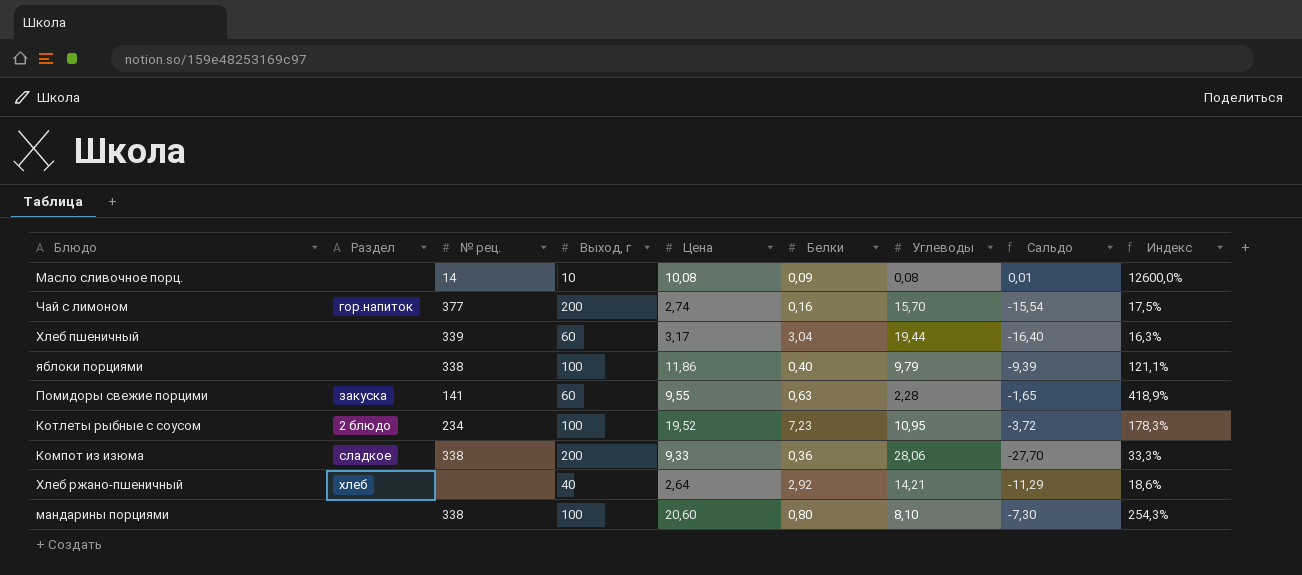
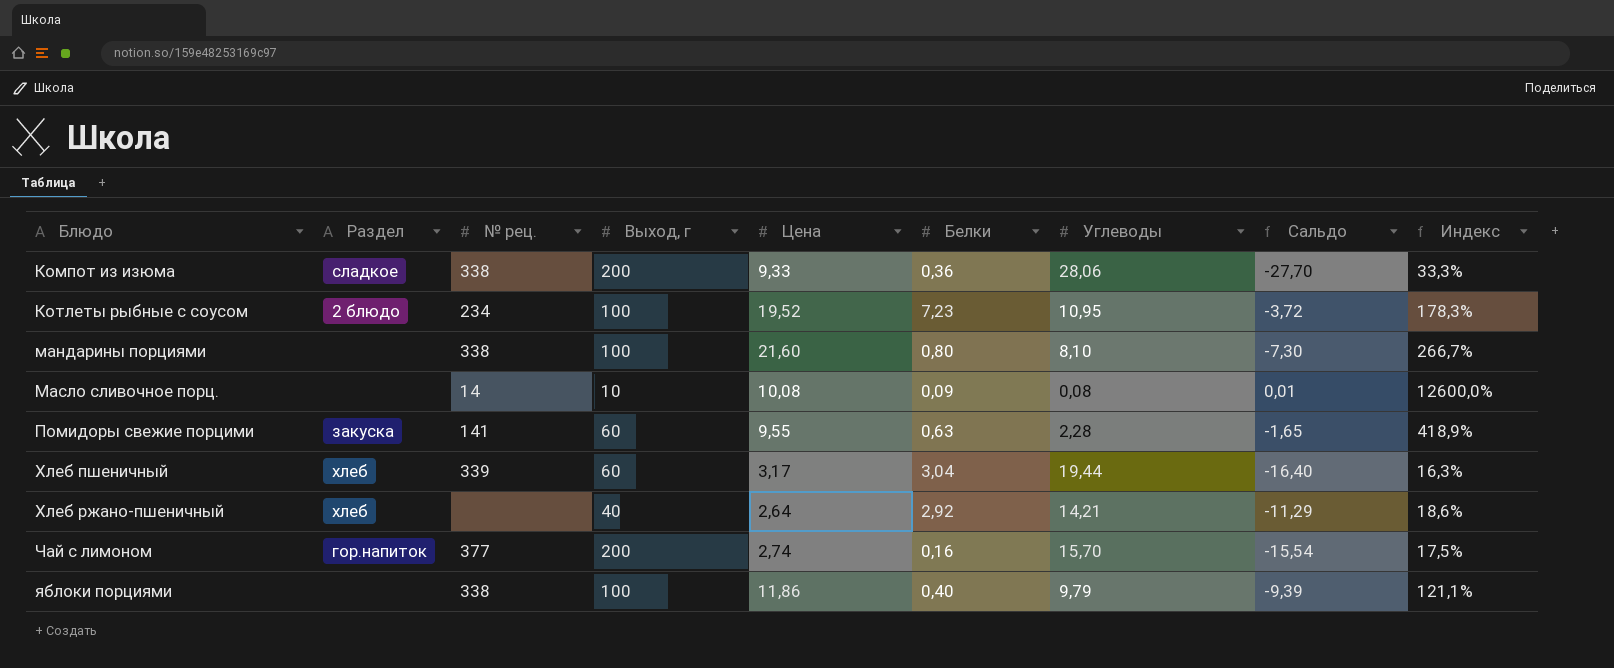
row order: none -> Блюдо ascending
мандарины порциями | Цена: 20,60 -> 21,60
мандарины порциями | Индекс: 254,3% -> 266,7%
Хлеб пшеничный | Раздел: none -> хлеб

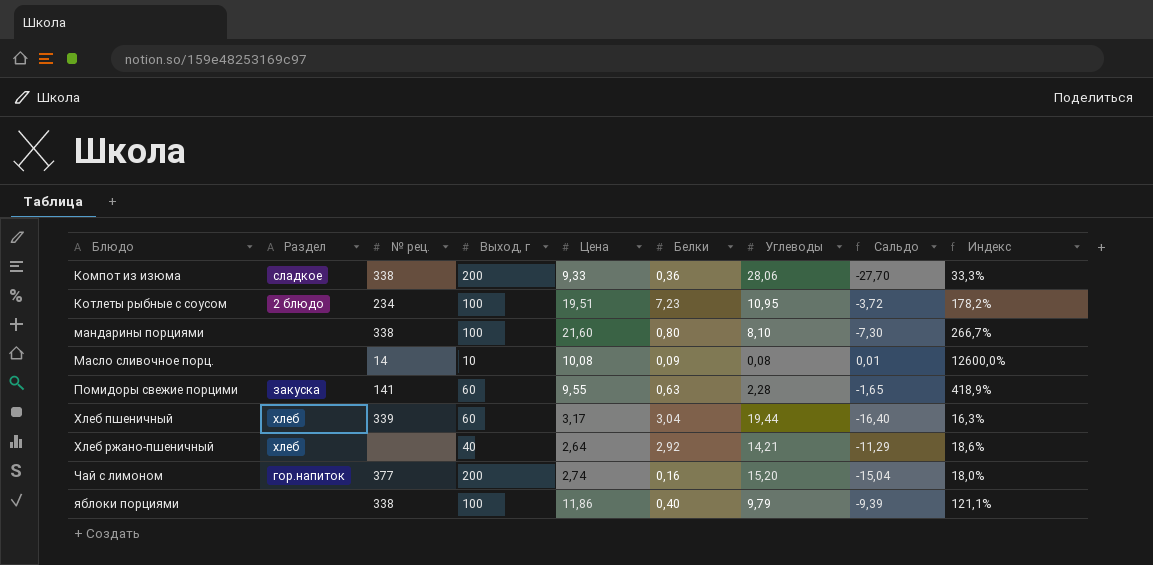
Котлеты рыбные с соусом | Цена: 19,52 -> 19,51
Котлеты рыбные с соусом | Индекс: 178,3% -> 178,2%
Чай с лимоном | Углеводы: 15,70 -> 15,20
Чай с лимоном | Сальдо: -15,54 -> -15,04
Чай с лимоном | Индекс: 17,5% -> 18,0%

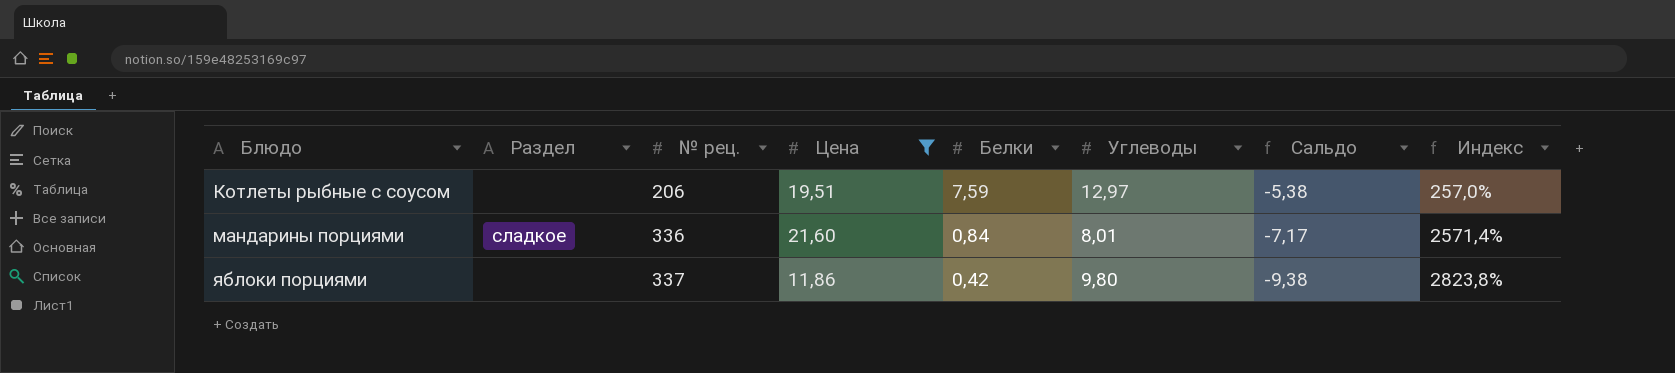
filter: none -> Цена >= 11,86
column Выход, г | position: 4 -> none
column Индекс | formula: [Цена] / [Углеводы] -> [Цена] / [Белки]
Котлеты рыбные с соусом | Раздел: 2 блюдо -> none
Котлеты рыбные с соусом | № рец.: 234 -> 206
Котлеты рыбные с соусом | Белки: 7,23 -> 7,59
Котлеты рыбные с соусом | Углеводы: 10,95 -> 12,97
Котлеты рыбные с соусом | Сальдо: -3,72 -> -5,38
мандарины порциями | Раздел: none -> сладкое
мандарины порциями | № рец.: 338 -> 336
мандарины порциями | Белки: 0,80 -> 0,84
мандарины порциями | Углеводы: 8,10 -> 8,01
мандарины порциями | Сальдо: -7,30 -> -7,17
яблоки порциями | № рец.: 338 -> 337
яблоки порциями | Белки: 0,40 -> 0,42
яблоки порциями | Углеводы: 9,79 -> 9,80
яблоки порциями | Сальдо: -9,39 -> -9,38

